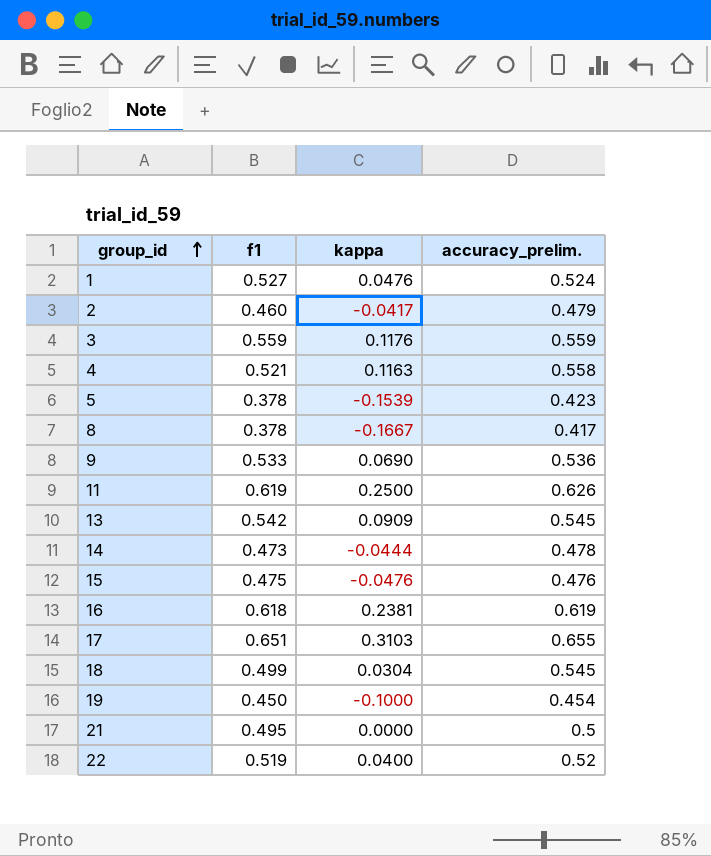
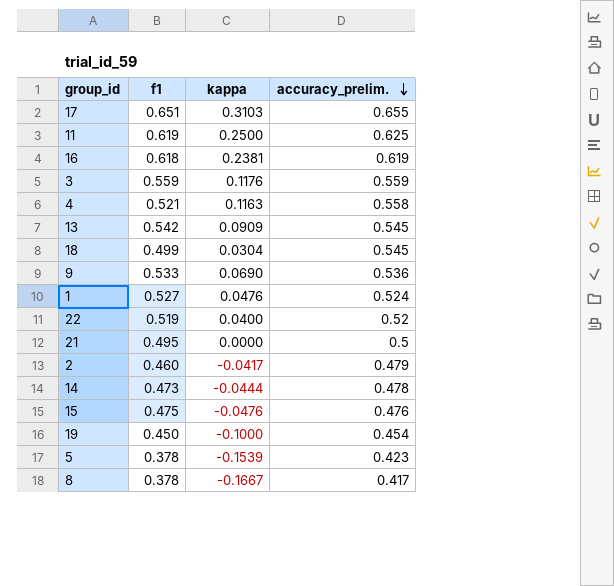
row order: group_id ascending -> accuracy_prelim. descending
11 | accuracy_prelim.: 0.626 -> 0.625

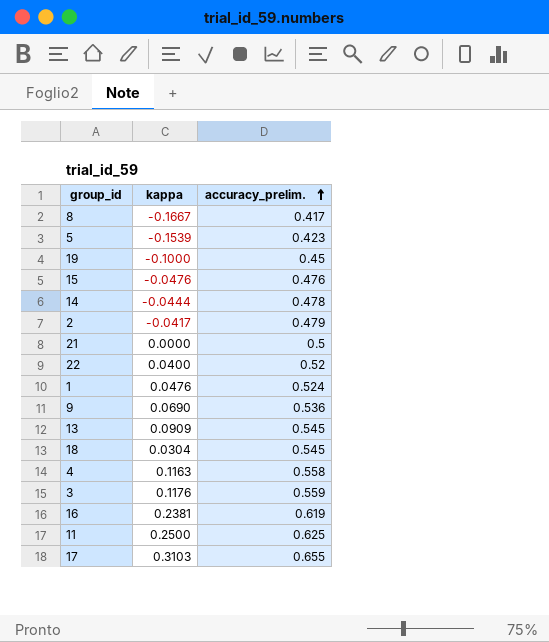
row order: accuracy_prelim. descending -> accuracy_prelim. ascending
column f1 | position: 2 -> none
19 | accuracy_prelim.: 0.454 -> 0.45

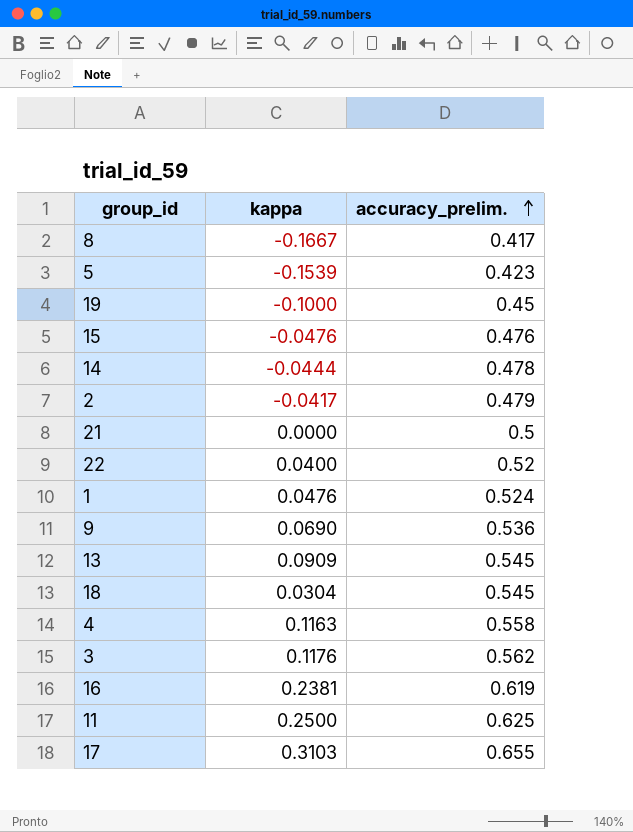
3 | accuracy_prelim.: 0.559 -> 0.562

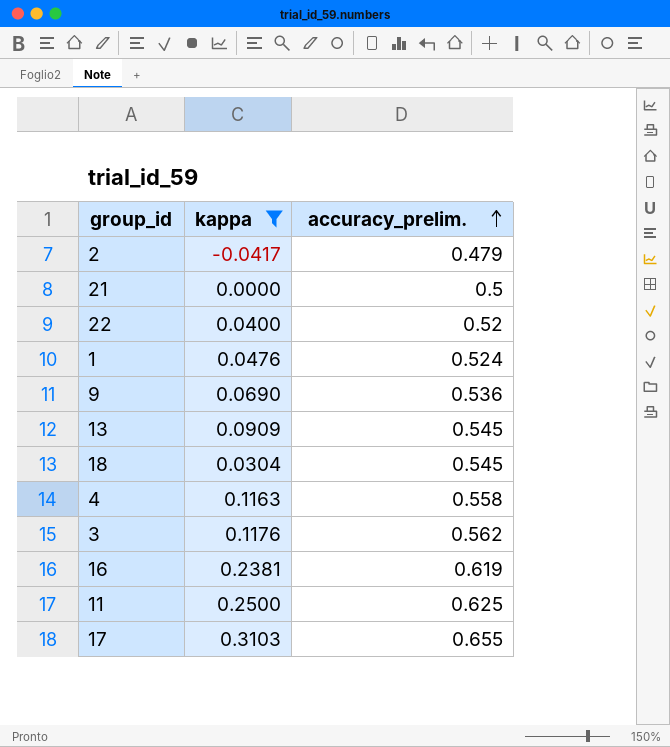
filter: none -> kappa >= -0.0417

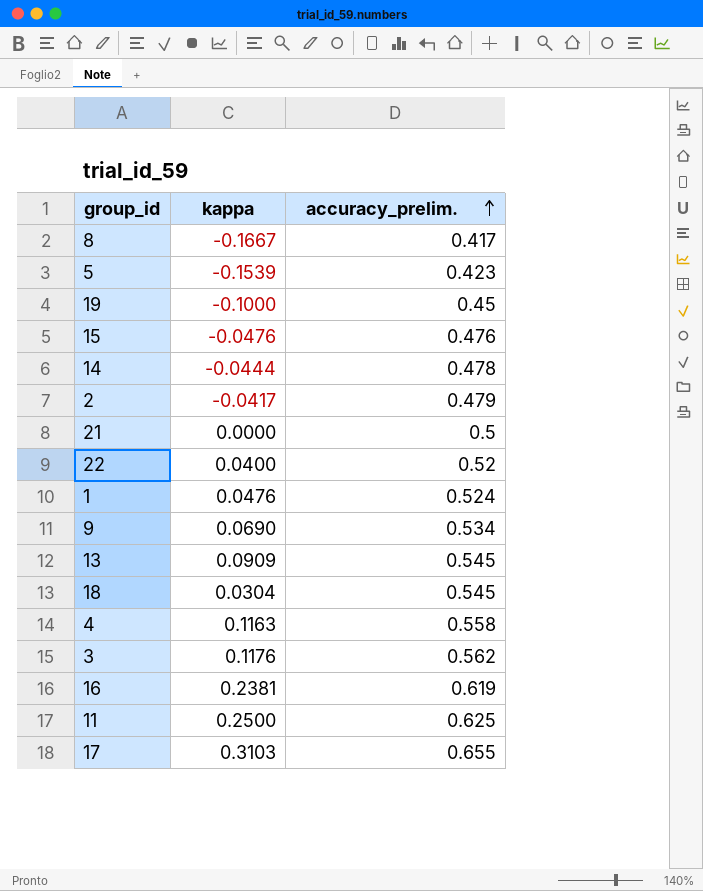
filter: kappa >= -0.0417 -> none
9 | accuracy_prelim.: 0.536 -> 0.534

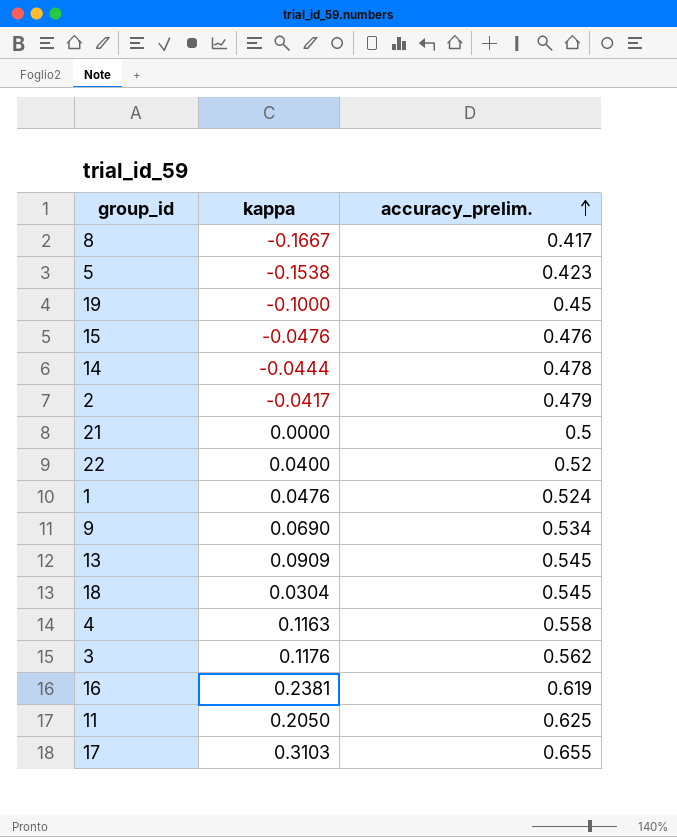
5 | kappa: -0.1539 -> -0.1538
11 | kappa: 0.2500 -> 0.2050

